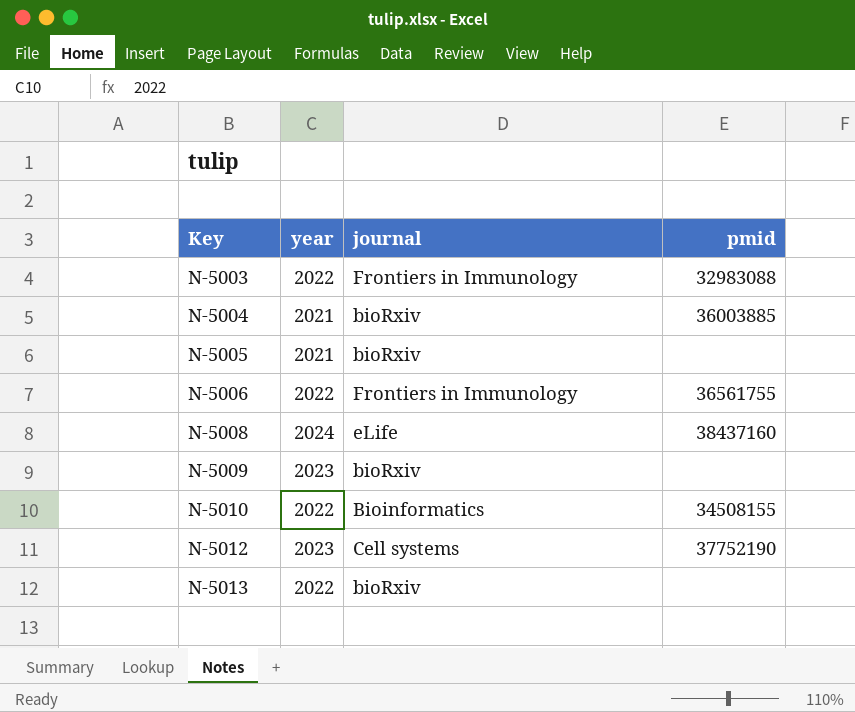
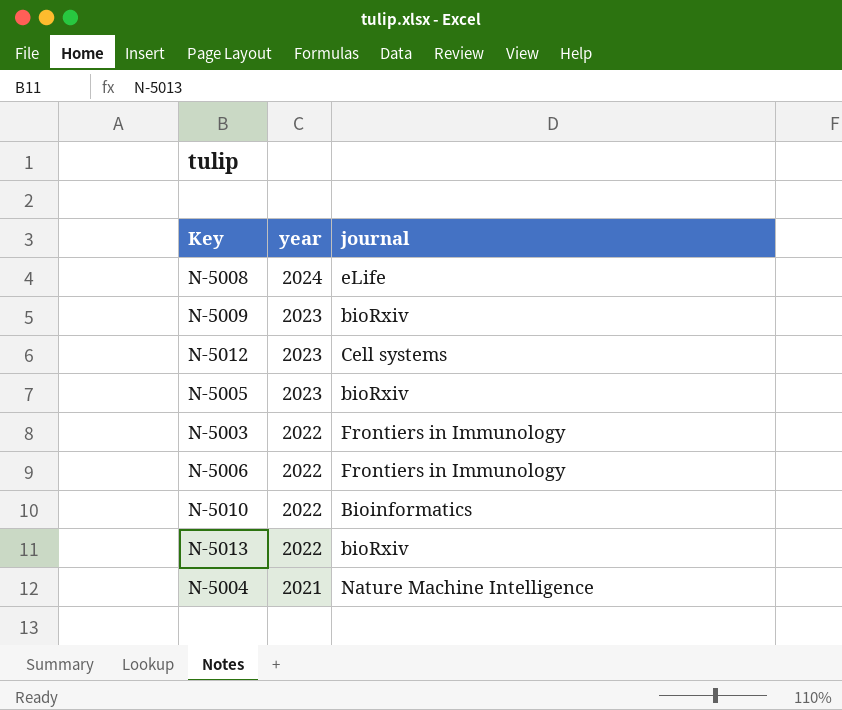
row order: Key ascending -> year descending
column pmid | position: 4 -> none
N-5005 | year: 2021 -> 2023
N-5004 | journal: bioRxiv -> Nature Machine Intelligence

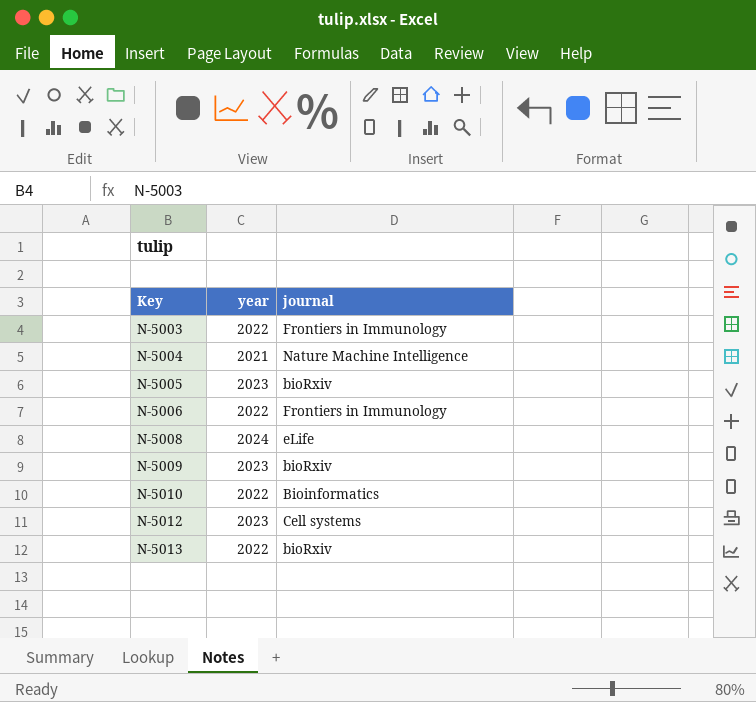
row order: year descending -> Key ascending

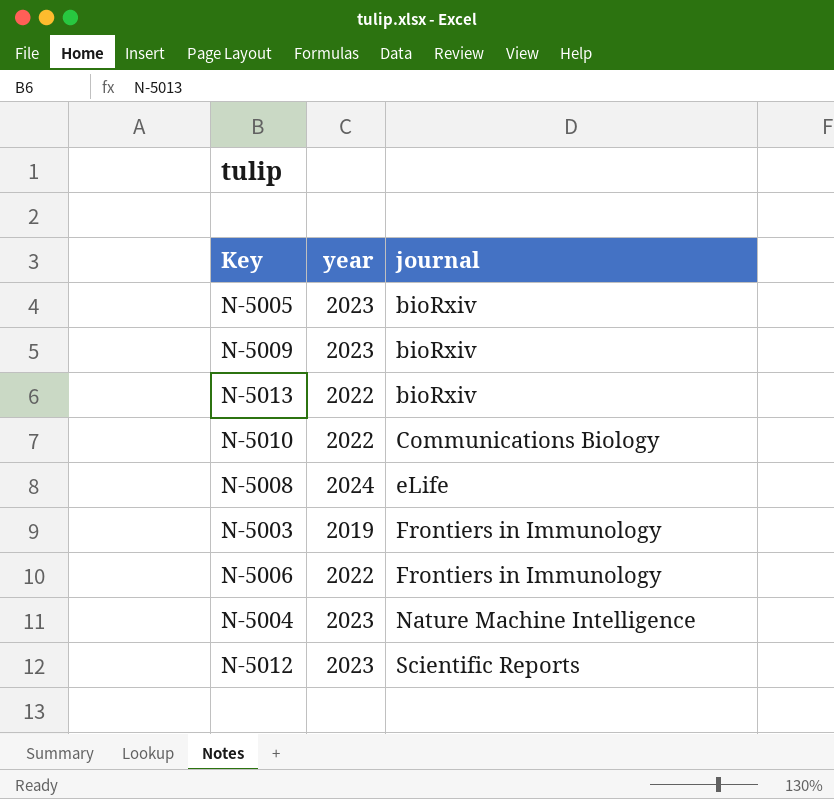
row order: Key ascending -> journal ascending
N-5010 | journal: Bioinformatics -> Communications Biology
N-5003 | year: 2022 -> 2019
N-5004 | year: 2021 -> 2023
N-5012 | journal: Cell systems -> Scientific Reports

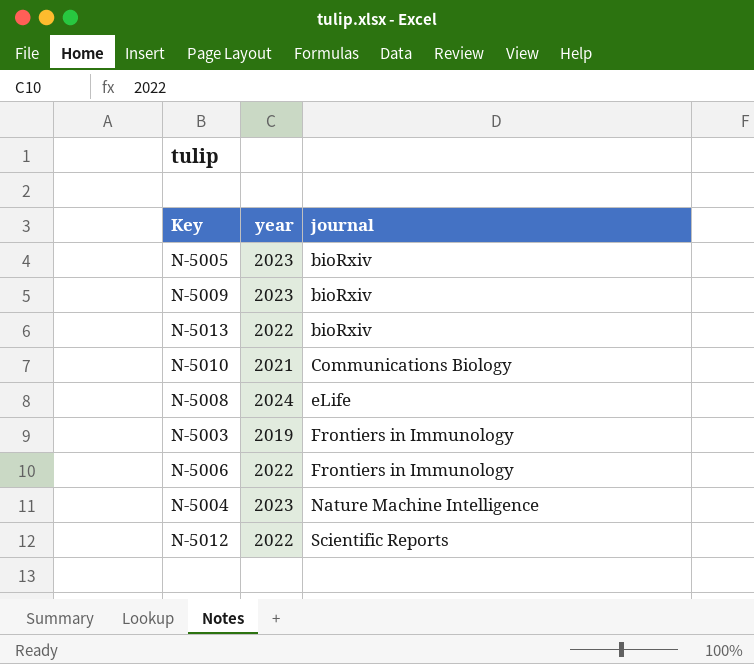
N-5010 | year: 2022 -> 2021
N-5012 | year: 2023 -> 2022

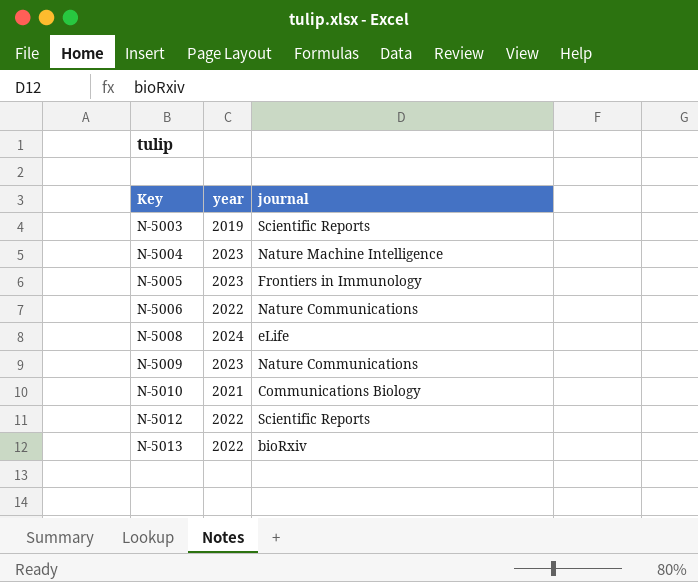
row order: journal ascending -> Key ascending
N-5003 | journal: Frontiers in Immunology -> Scientific Reports
N-5005 | journal: bioRxiv -> Frontiers in Immunology
N-5006 | journal: Frontiers in Immunology -> Nature Communications
N-5009 | journal: bioRxiv -> Nature Communications

